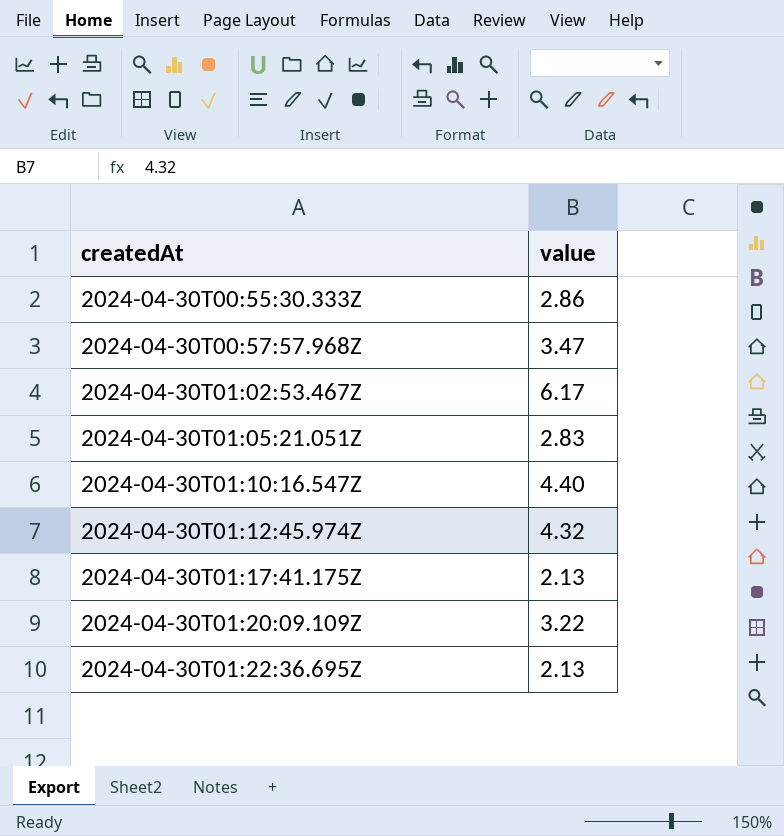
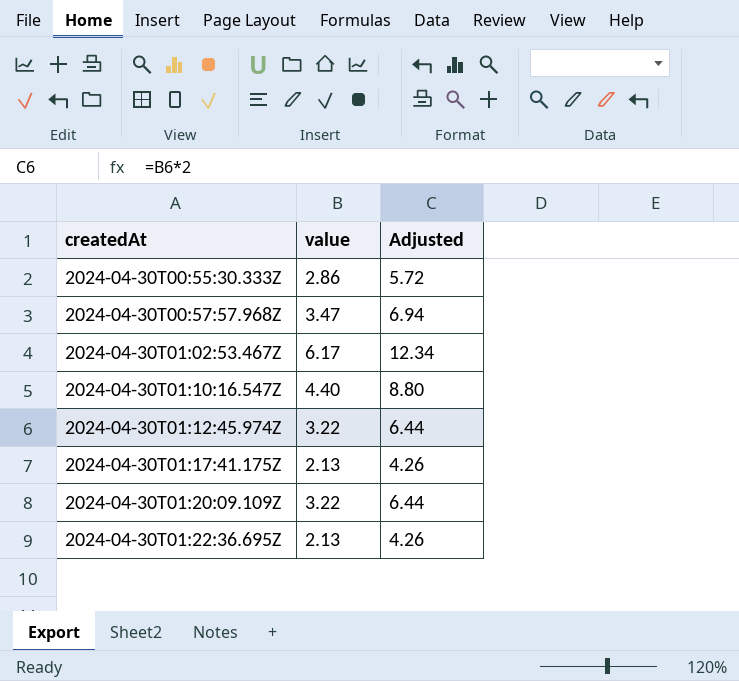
column Adjusted | formula: none -> [value] * 2
row 2024-04-30T01:05:21.051Z: 2.83 -> none
2024-04-30T01:12:45.974Z | value: 4.32 -> 3.22

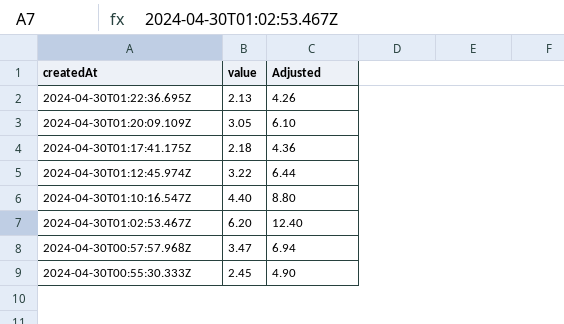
row order: createdAt ascending -> createdAt descending
2024-04-30T01:20:09.109Z | value: 3.22 -> 3.05
2024-04-30T01:20:09.109Z | Adjusted: 6.44 -> 6.10
2024-04-30T01:17:41.175Z | value: 2.13 -> 2.18
2024-04-30T01:17:41.175Z | Adjusted: 4.26 -> 4.36
2024-04-30T01:02:53.467Z | value: 6.17 -> 6.20
2024-04-30T01:02:53.467Z | Adjusted: 12.34 -> 12.40
2024-04-30T00:55:30.333Z | value: 2.86 -> 2.45
2024-04-30T00:55:30.333Z | Adjusted: 5.72 -> 4.90

